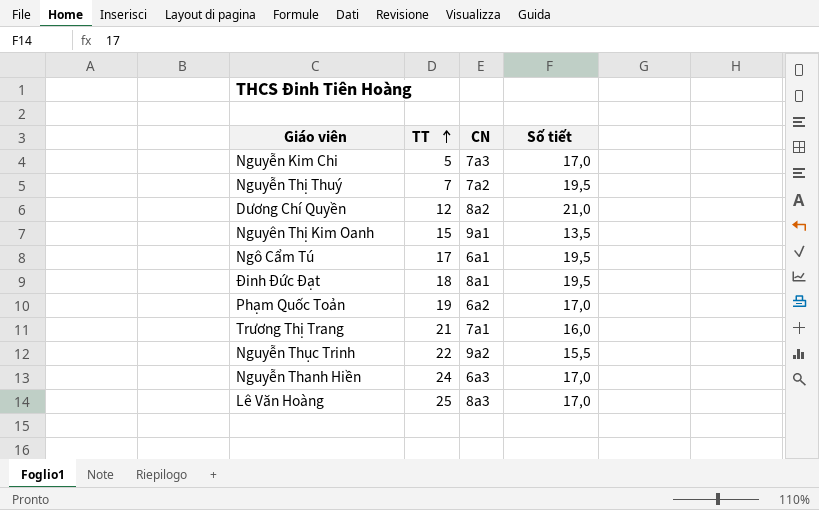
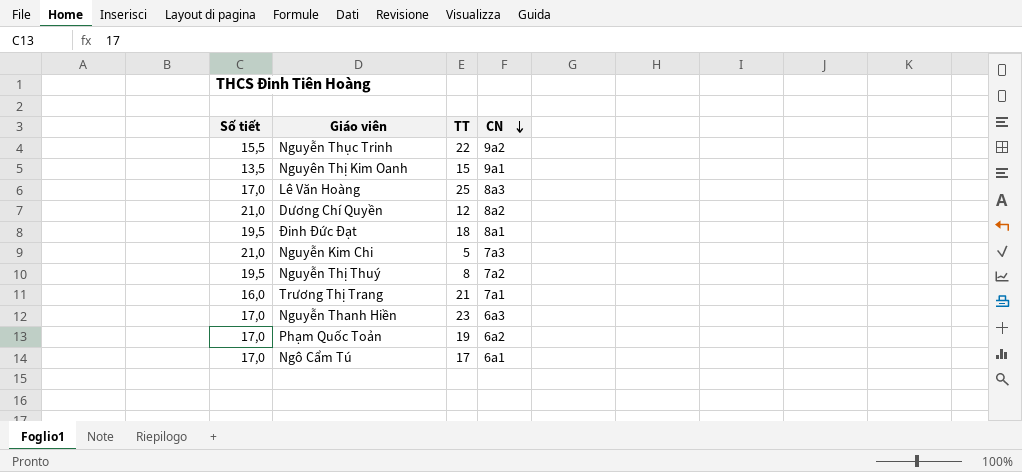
row order: TT ascending -> CN descending
column Số tiết | position: 4 -> 1
Nguyễn Kim Chi | Số tiết: 17,0 -> 21,0
Nguyễn Thị Thuý | TT: 7 -> 8
Nguyễn Thanh Hiền | TT: 24 -> 23
Ngô Cẩm Tú | Số tiết: 19,5 -> 17,0

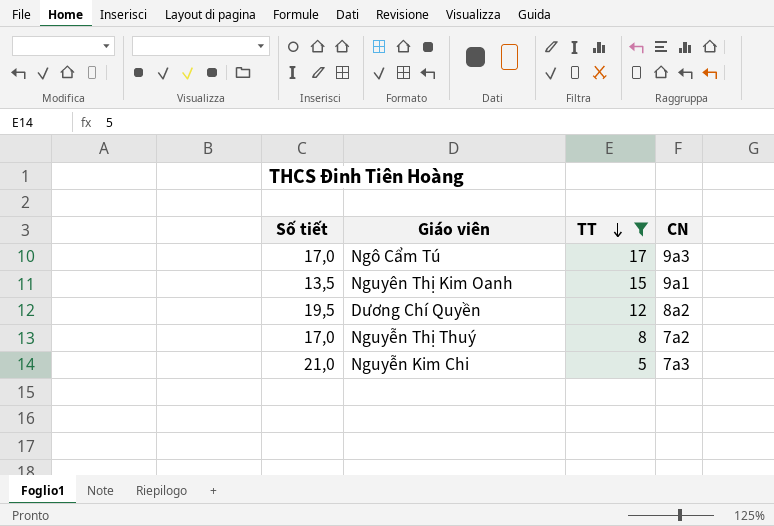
filter: none -> TT <= 17
row order: CN descending -> TT descending
Ngô Cẩm Tú | CN: 6a1 -> 9a3
Dương Chí Quyền | Số tiết: 21,0 -> 19,5
Nguyễn Thị Thuý | Số tiết: 19,5 -> 17,0

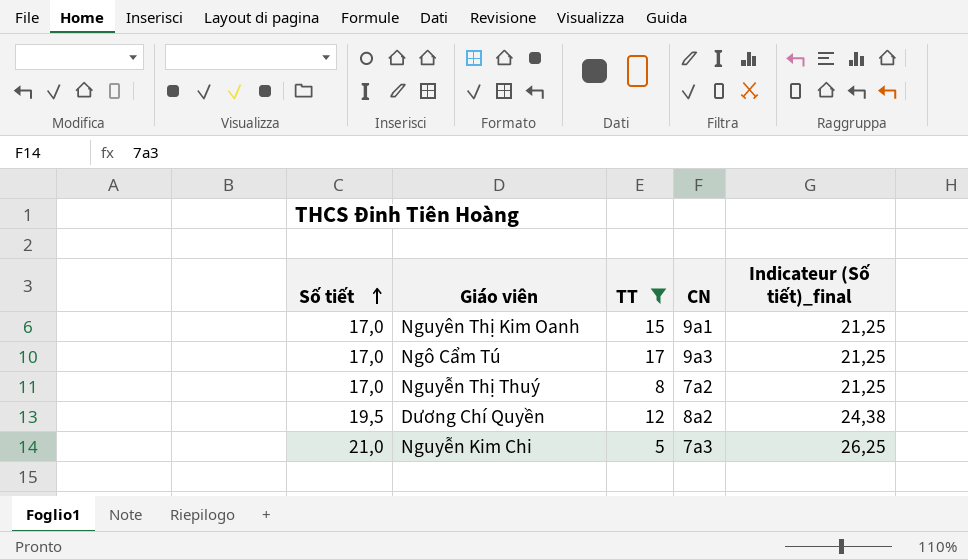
row order: TT descending -> Số tiết ascending
column Indicateur (Số tiết)_final | formula: none -> [Số tiết] * 1,25
Nguyên Thị Kim Oanh | Số tiết: 13,5 -> 17,0

